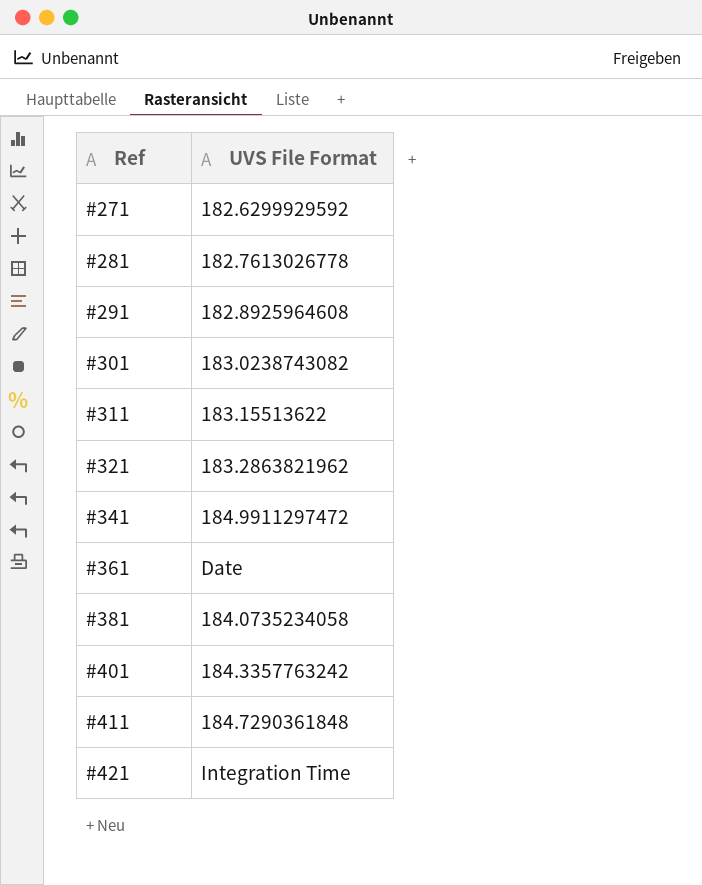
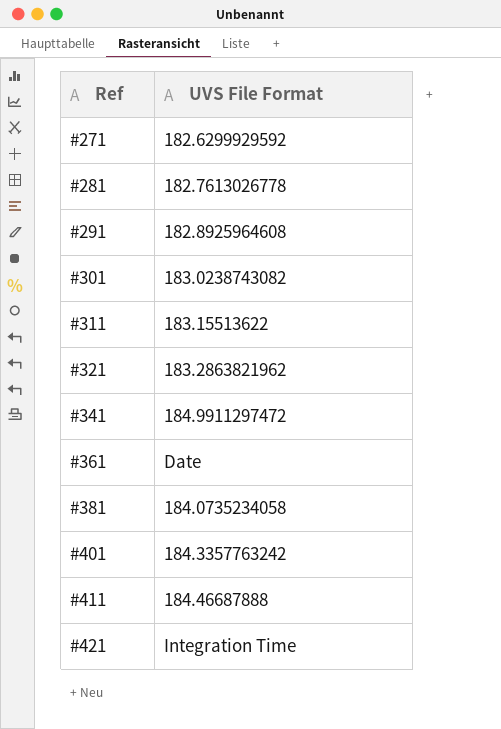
#411 | UVS File Format: 184.7290361848 -> 184.46687888

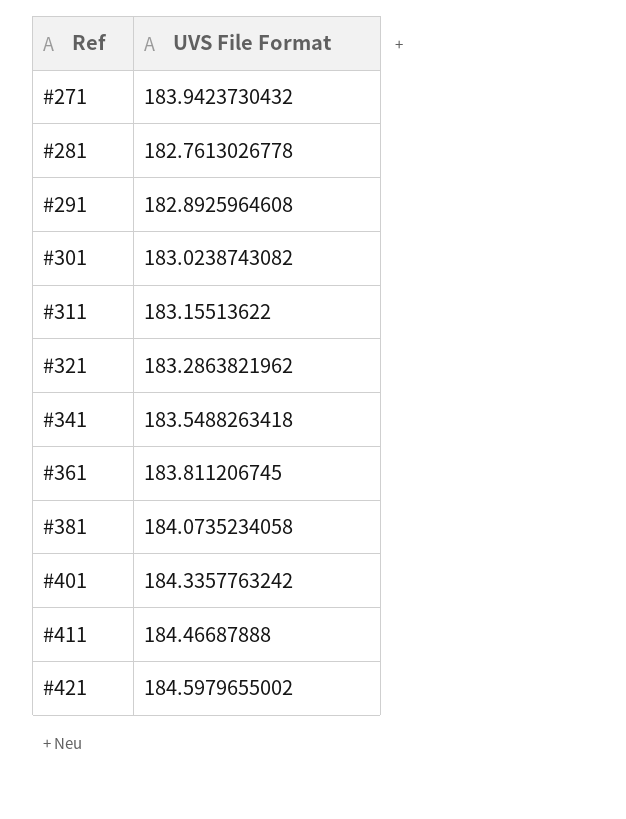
#271 | UVS File Format: 182.6299929592 -> 183.9423730432
#341 | UVS File Format: 184.9911297472 -> 183.5488263418
#361 | UVS File Format: Date -> 183.811206745
#421 | UVS File Format: Integration Time -> 184.5979655002

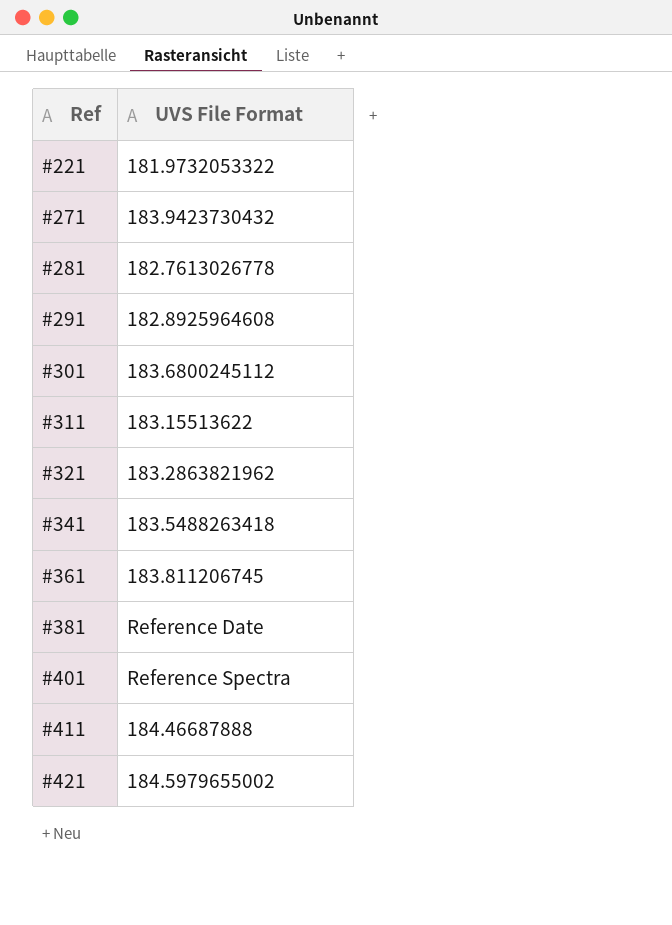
row #221: none -> 181.9732053322
#301 | UVS File Format: 183.0238743082 -> 183.6800245112
#381 | UVS File Format: 184.0735234058 -> Reference Date
#401 | UVS File Format: 184.3357763242 -> Reference Spectra

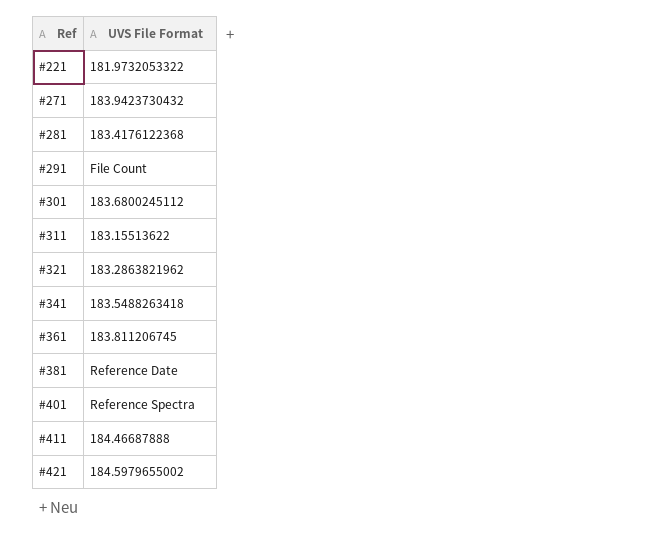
#281 | UVS File Format: 182.7613026778 -> 183.4176122368
#291 | UVS File Format: 182.8925964608 -> File Count

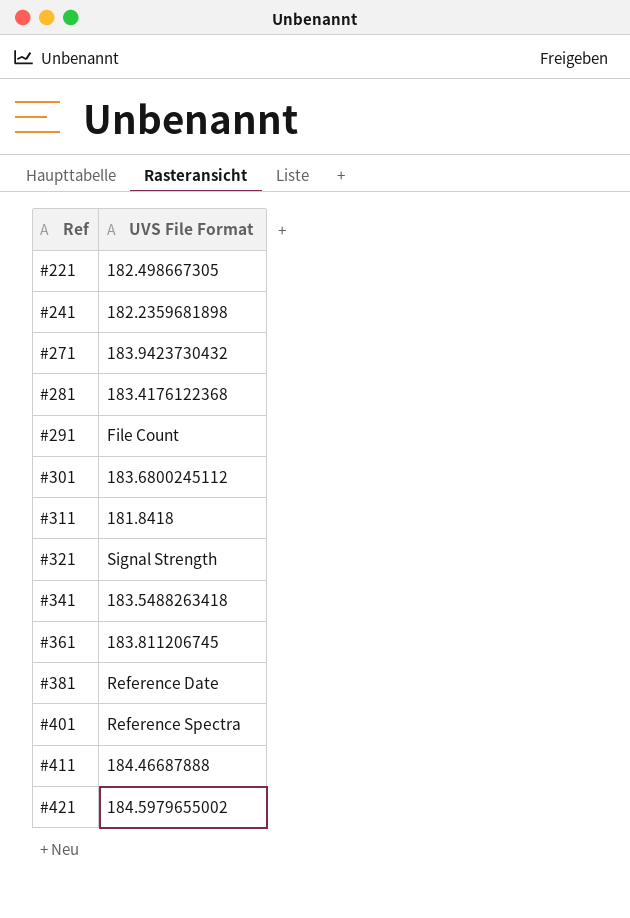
#221 | UVS File Format: 181.9732053322 -> 182.498667305
row #241: none -> 182.2359681898
#311 | UVS File Format: 183.15513622 -> 181.8418
#321 | UVS File Format: 183.2863821962 -> Signal Strength

